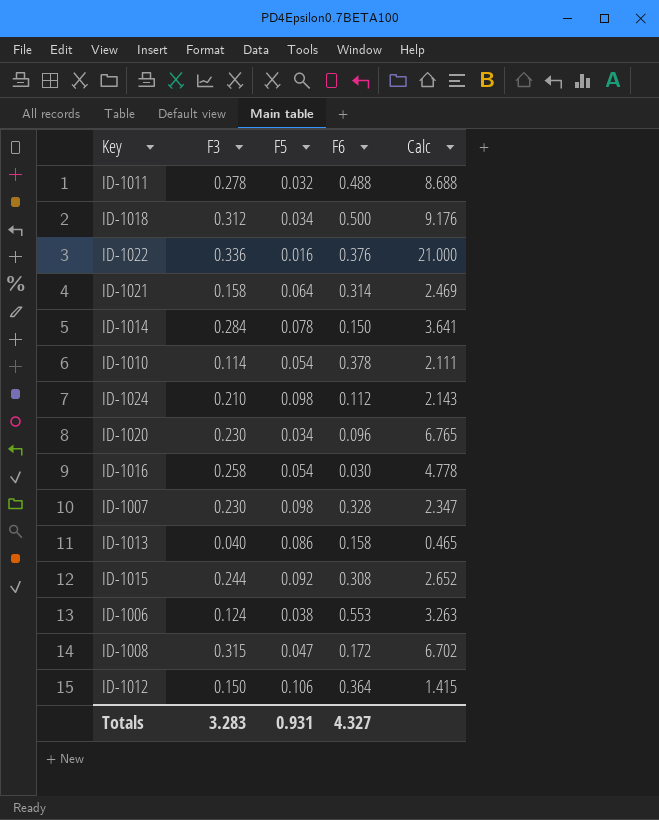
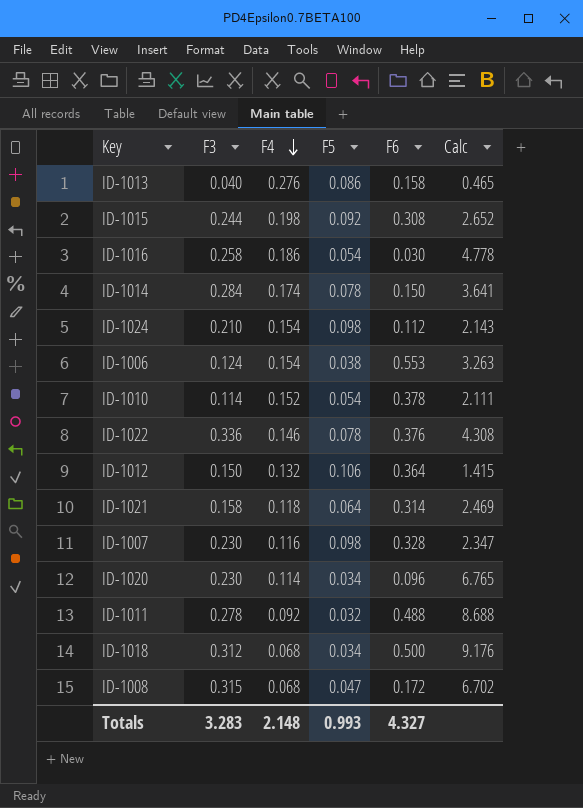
row order: none -> F4 descending
column F4 | position: none -> 3
ID-1022 | F5: 0.016 -> 0.078
ID-1022 | Calc: 21.000 -> 4.308
Totals | F5: 0.931 -> 0.993

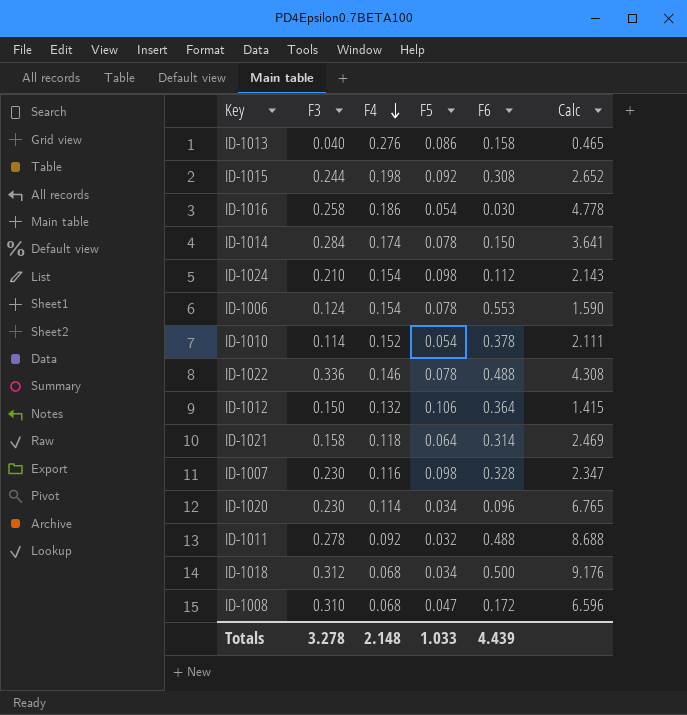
ID-1006 | F5: 0.038 -> 0.078
ID-1006 | Calc: 3.263 -> 1.590
ID-1022 | F6: 0.376 -> 0.488
ID-1008 | F3: 0.315 -> 0.310
ID-1008 | Calc: 6.702 -> 6.596
Totals | F3: 3.283 -> 3.278
Totals | F5: 0.993 -> 1.033
Totals | F6: 4.327 -> 4.439

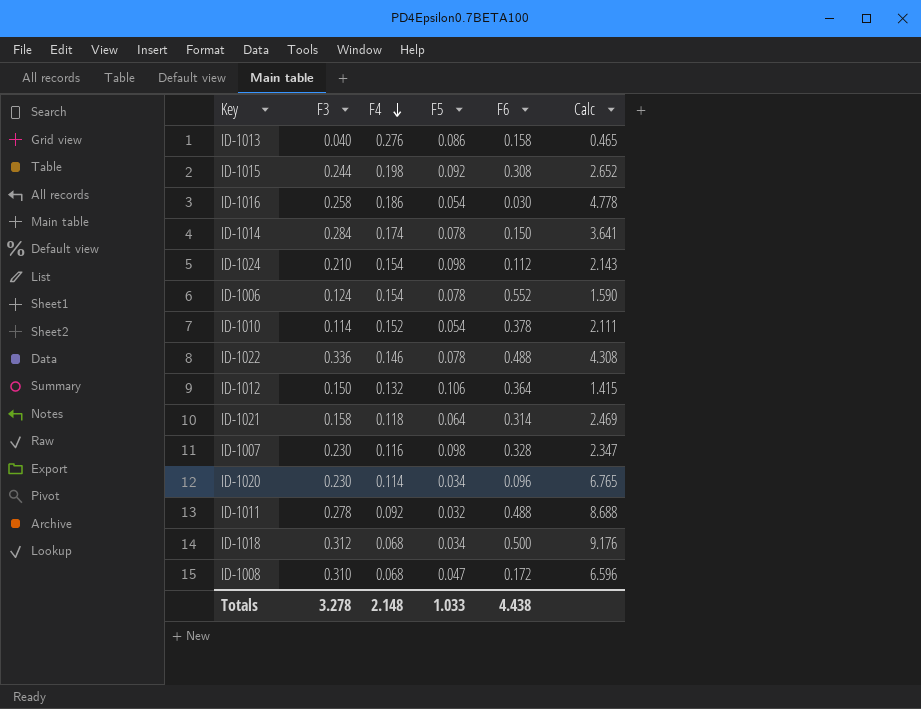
ID-1006 | F6: 0.553 -> 0.552
Totals | F6: 4.439 -> 4.438

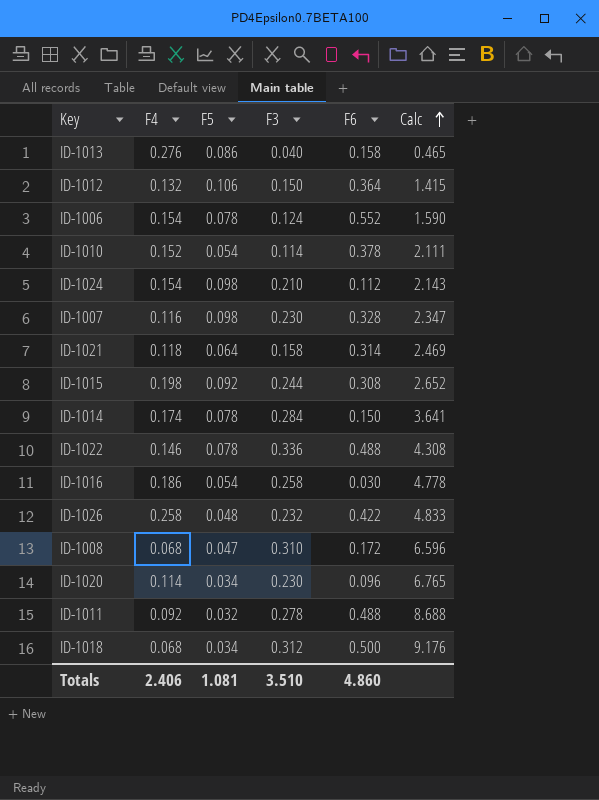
row order: F4 descending -> Calc ascending
column F3 | position: 2 -> 4
row ID-1026: none -> 0.258 | 0.048 | 0.232 | 0.422 | 4.833
Totals | F4: 2.148 -> 2.406
Totals | F5: 1.033 -> 1.081
Totals | F3: 3.278 -> 3.510
Totals | F6: 4.438 -> 4.860

